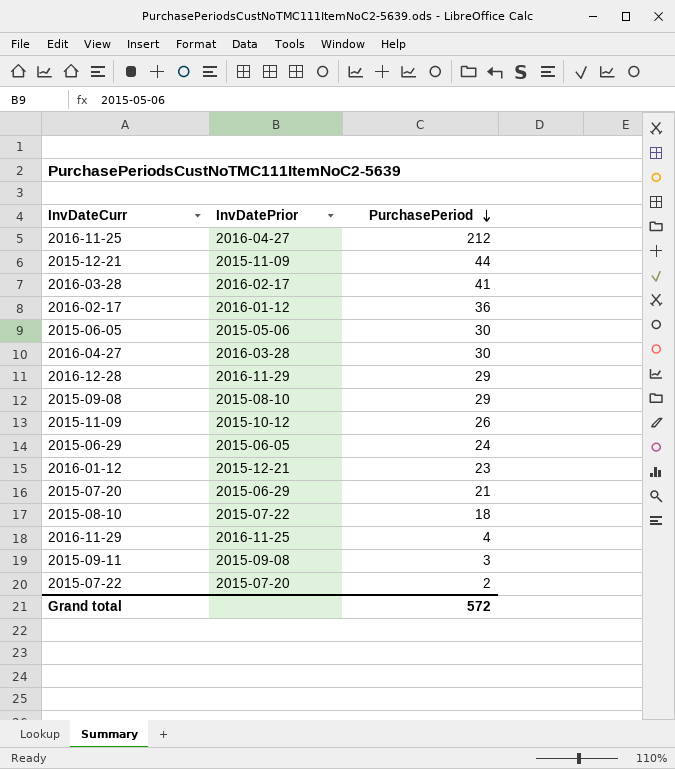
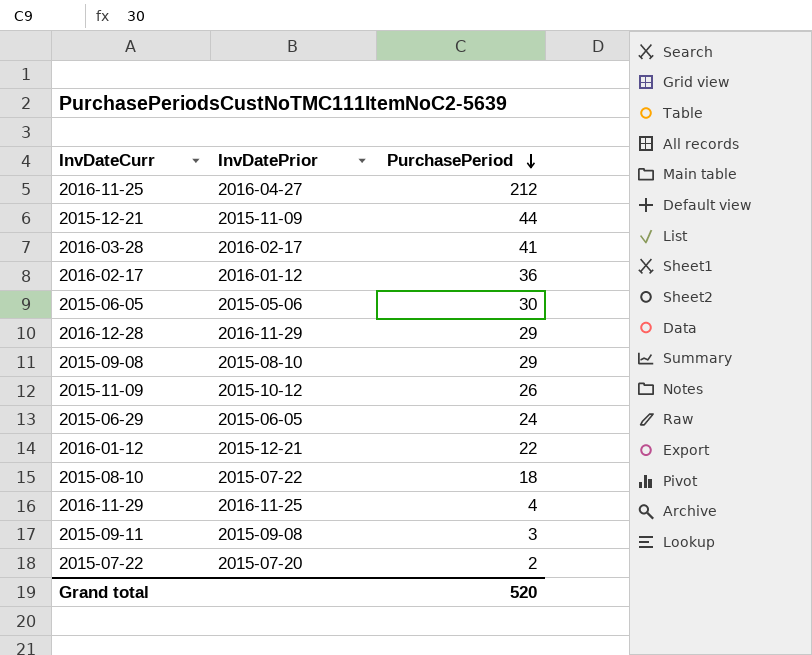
row 2016-04-27: 2016-03-28 | 30 -> none
row 2015-07-20: 2015-06-29 | 21 -> none
2016-01-12 | PurchasePeriod: 23 -> 22
Grand total | PurchasePeriod: 572 -> 520

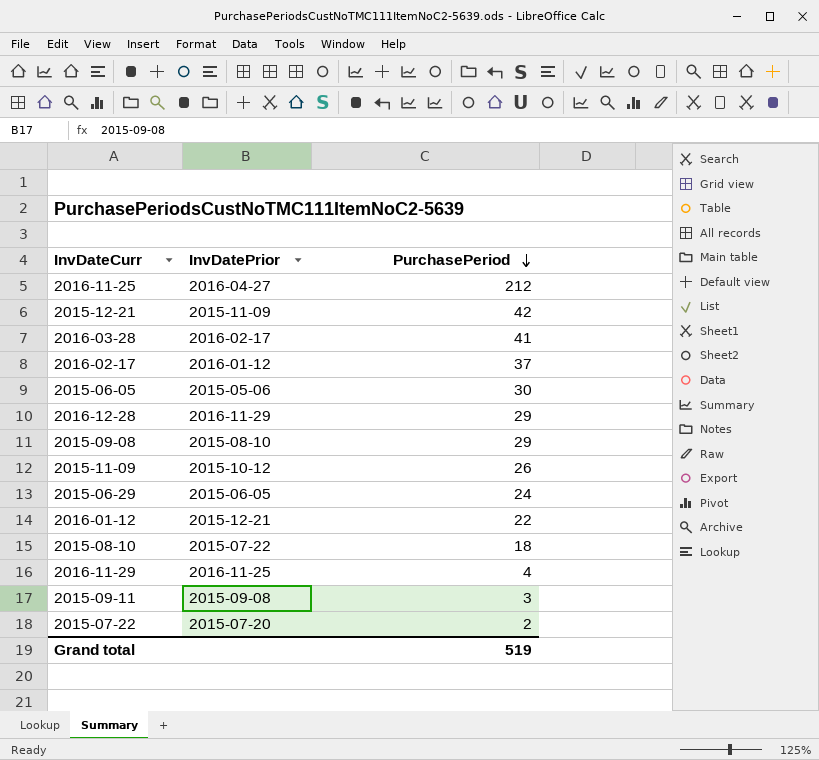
2015-12-21 | PurchasePeriod: 44 -> 42
2016-02-17 | PurchasePeriod: 36 -> 37
Grand total | PurchasePeriod: 520 -> 519

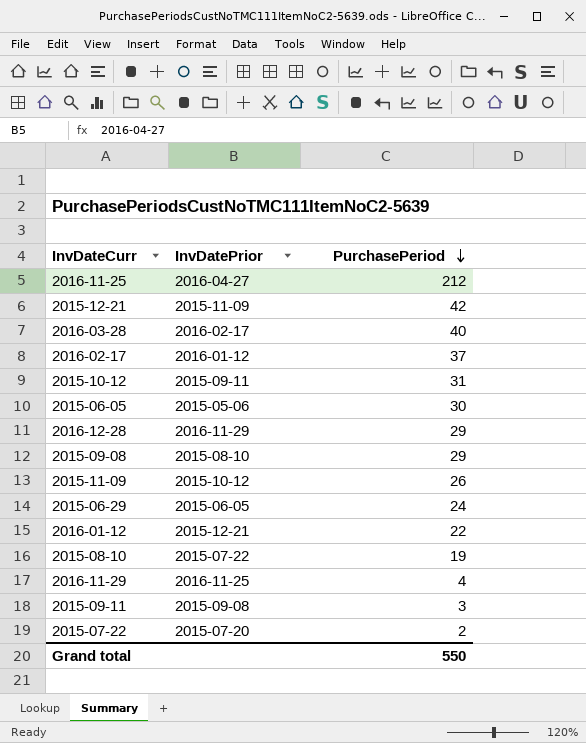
2016-03-28 | PurchasePeriod: 41 -> 40
row 2015-10-12: none -> 2015-09-11 | 31
2015-08-10 | PurchasePeriod: 18 -> 19
Grand total | PurchasePeriod: 519 -> 550

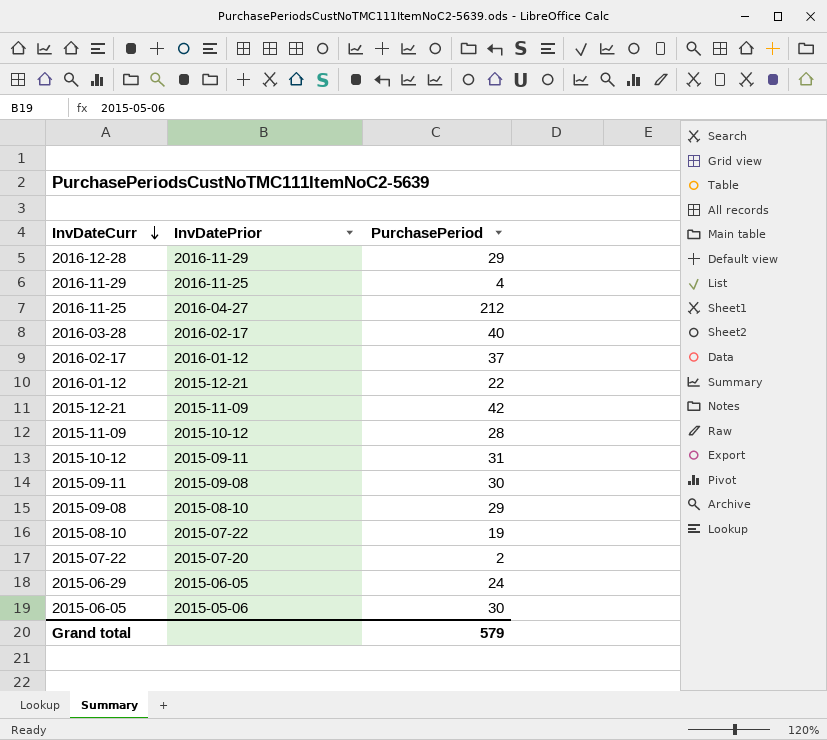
row order: PurchasePeriod descending -> InvDateCurr descending
2015-11-09 | PurchasePeriod: 26 -> 28
2015-09-11 | PurchasePeriod: 3 -> 30
Grand total | PurchasePeriod: 550 -> 579

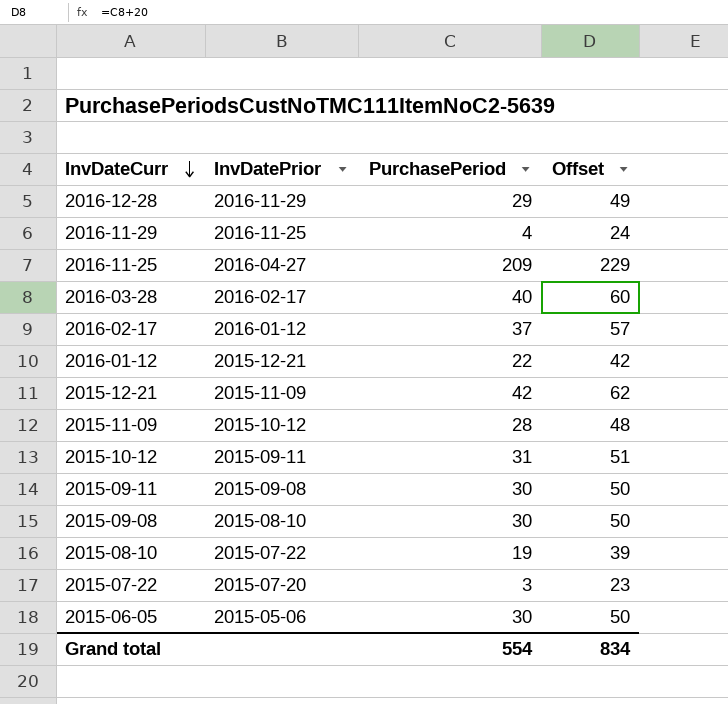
column Offset | formula: none -> [PurchasePeriod] + 20
row 2015-06-29: 2015-06-05 | 24 -> none
2016-11-25 | PurchasePeriod: 212 -> 209
2015-09-08 | PurchasePeriod: 29 -> 30
2015-07-22 | PurchasePeriod: 2 -> 3
Grand total | PurchasePeriod: 579 -> 554

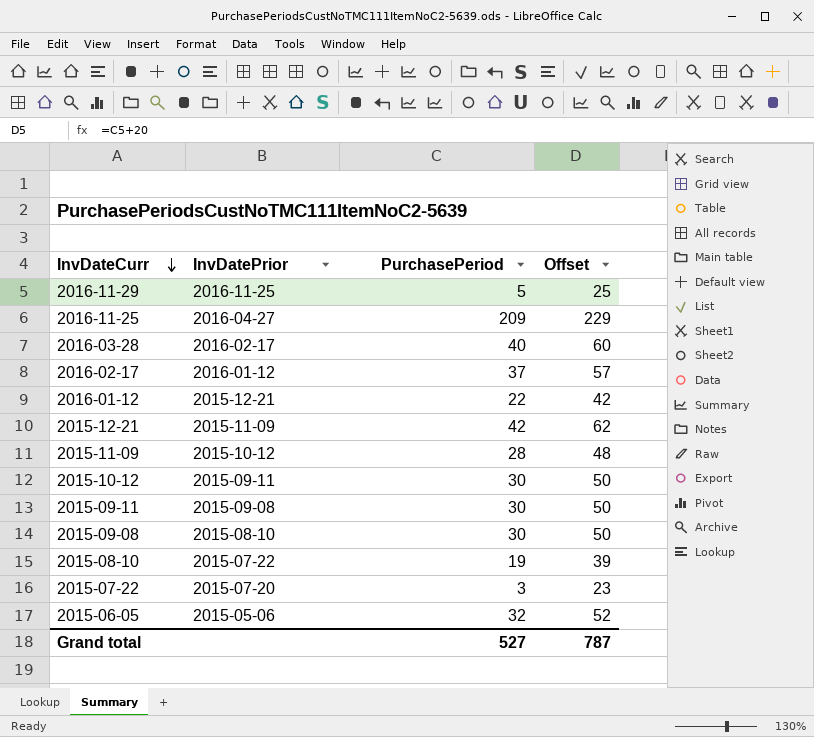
row 2016-12-28: 2016-11-29 | 29 | 49 -> none
2016-11-29 | PurchasePeriod: 4 -> 5
2016-11-29 | Offset: 24 -> 25
2015-10-12 | PurchasePeriod: 31 -> 30
2015-10-12 | Offset: 51 -> 50
2015-06-05 | PurchasePeriod: 30 -> 32
2015-06-05 | Offset: 50 -> 52
Grand total | PurchasePeriod: 554 -> 527
Grand total | Offset: 834 -> 787

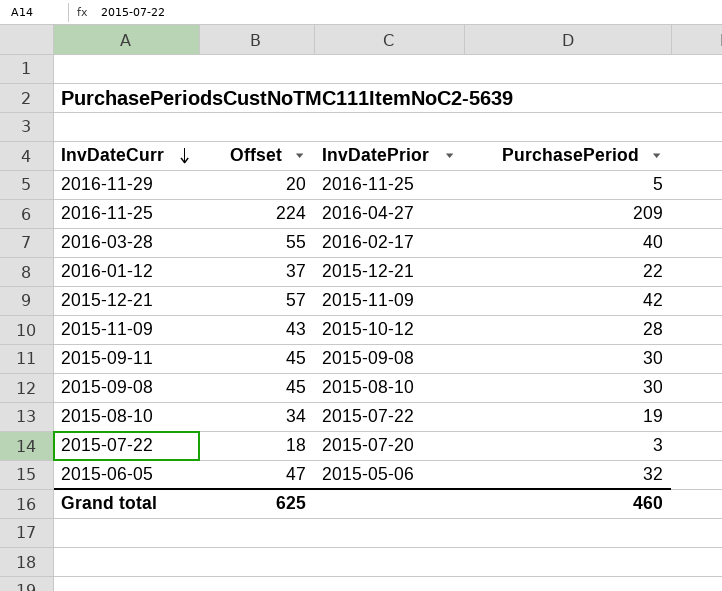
column Offset | formula: [PurchasePeriod] + 20 -> [PurchasePeriod] + 15
column Offset | position: 4 -> 2
row 2016-02-17: 2016-01-12 | 37 | 57 -> none
row 2015-10-12: 2015-09-11 | 30 | 50 -> none
Grand total | Offset: 787 -> 625
Grand total | PurchasePeriod: 527 -> 460

